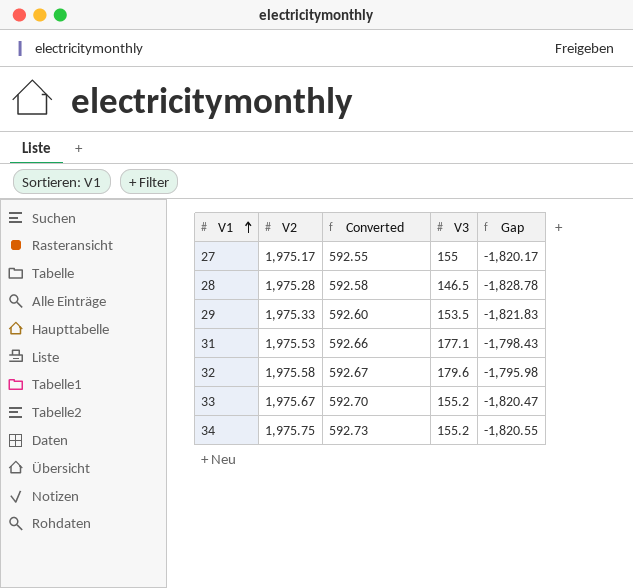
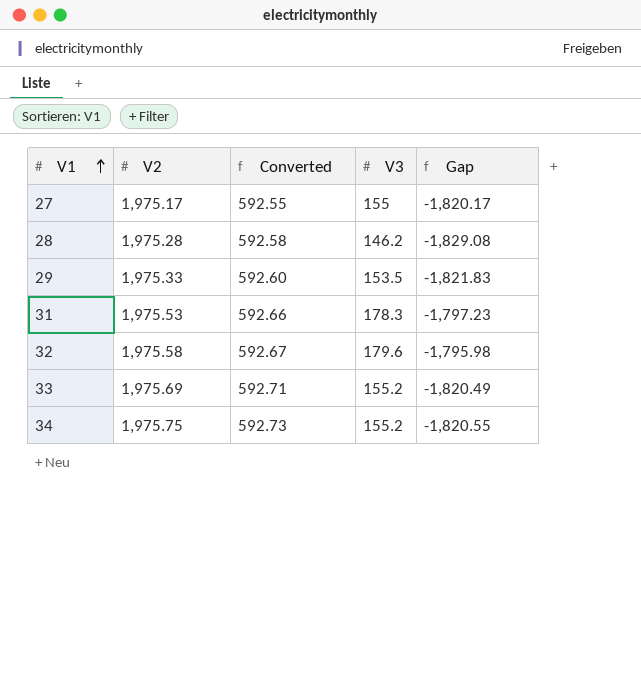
28 | V3: 146.5 -> 146.2
28 | Gap: -1,828.78 -> -1,829.08
31 | V3: 177.1 -> 178.3
31 | Gap: -1,798.43 -> -1,797.23
33 | V2: 1,975.67 -> 1,975.69
33 | Converted: 592.70 -> 592.71
33 | Gap: -1,820.47 -> -1,820.49

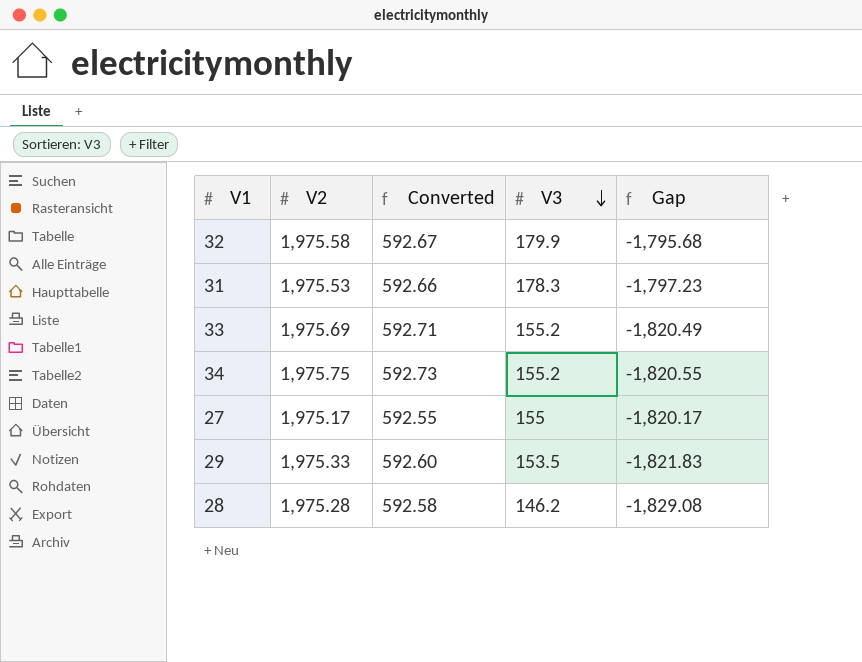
row order: V1 ascending -> V3 descending
32 | V3: 179.6 -> 179.9
32 | Gap: -1,795.98 -> -1,795.68

